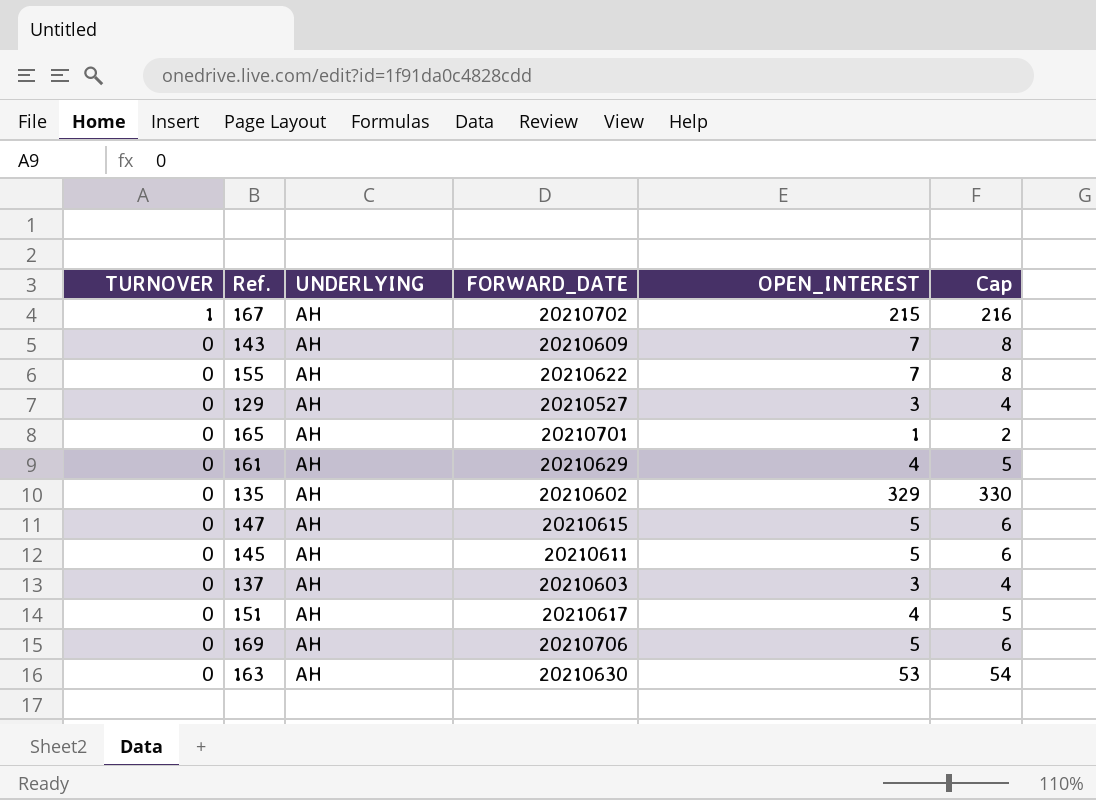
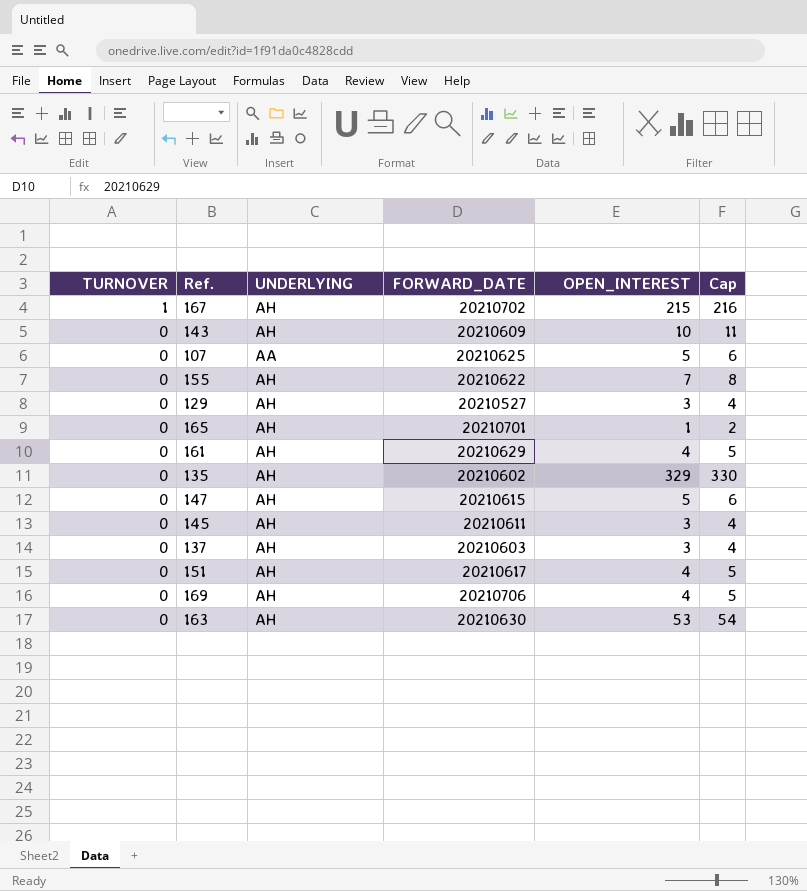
143 | OPEN_INTEREST: 7 -> 10
143 | Cap: 8 -> 11
row 107: none -> 0 | AA | 20210625 | 5 | 6
145 | OPEN_INTEREST: 5 -> 3
145 | Cap: 6 -> 4
169 | OPEN_INTEREST: 5 -> 4
169 | Cap: 6 -> 5

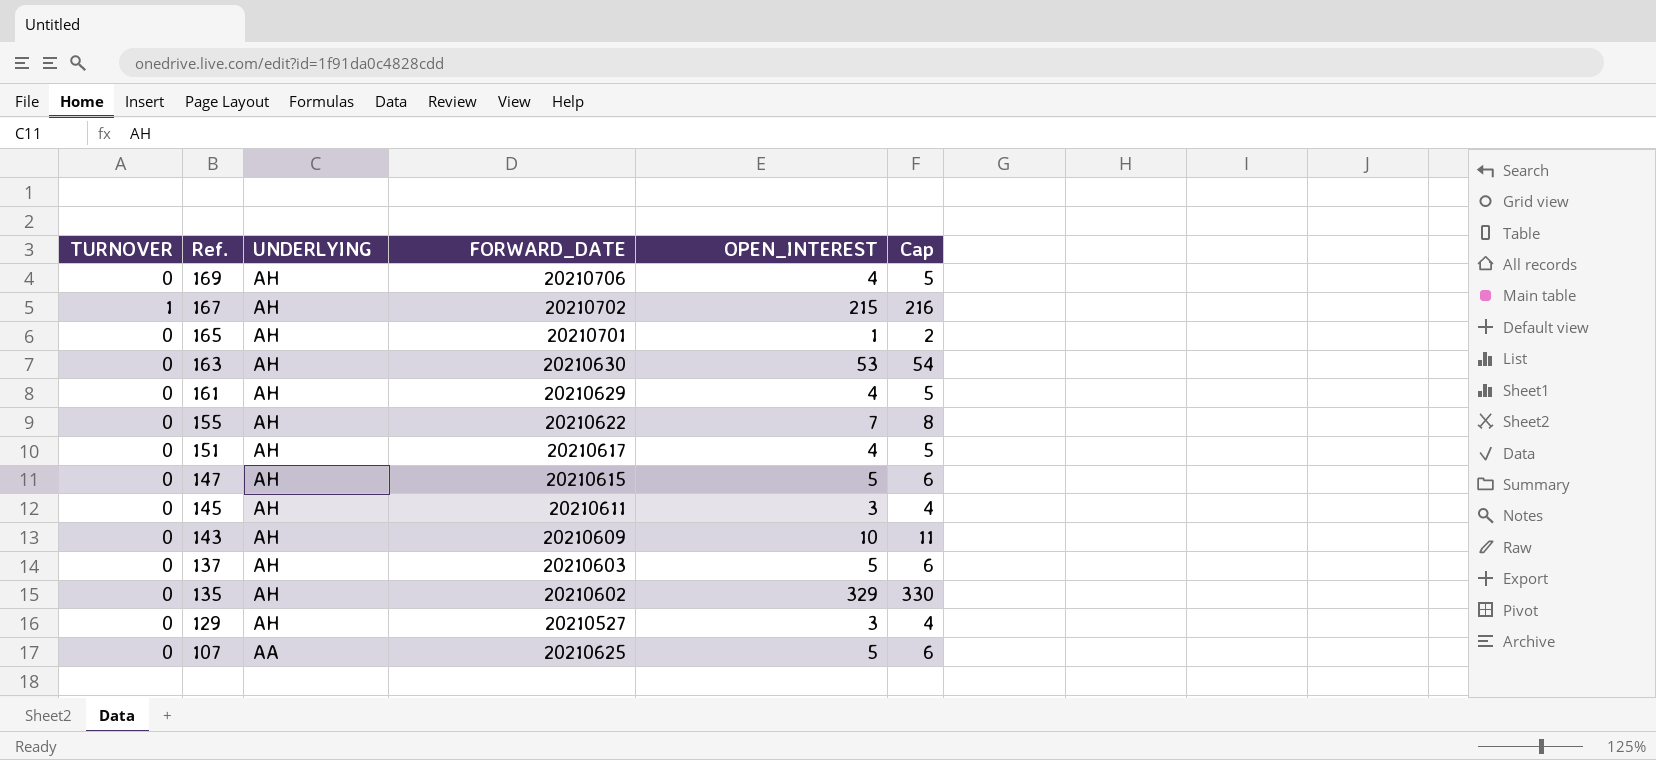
row order: TURNOVER descending -> Ref. descending
137 | OPEN_INTEREST: 3 -> 5
137 | Cap: 4 -> 6

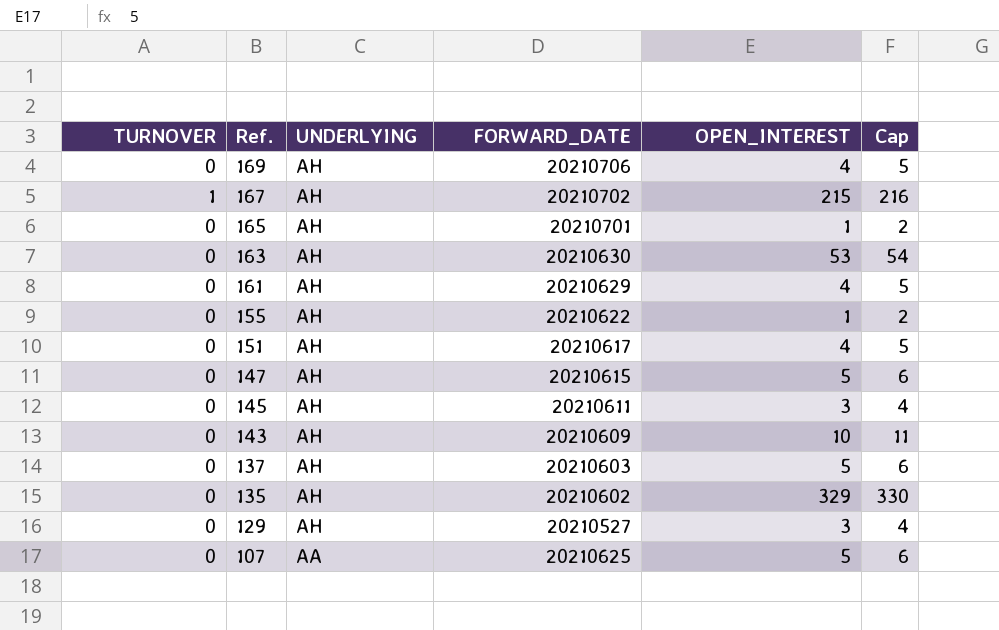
155 | OPEN_INTEREST: 7 -> 1
155 | Cap: 8 -> 2

